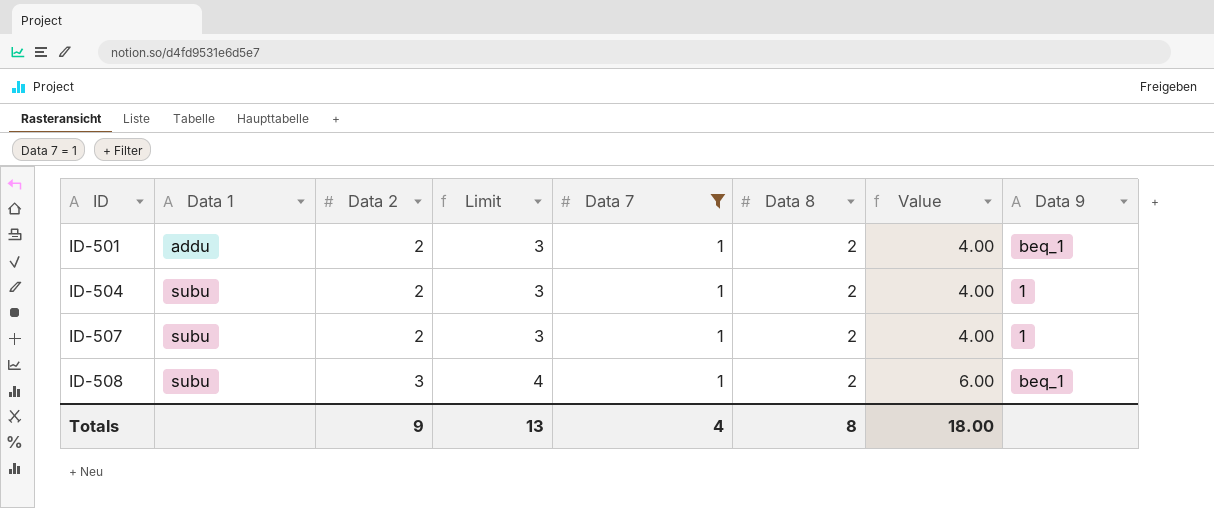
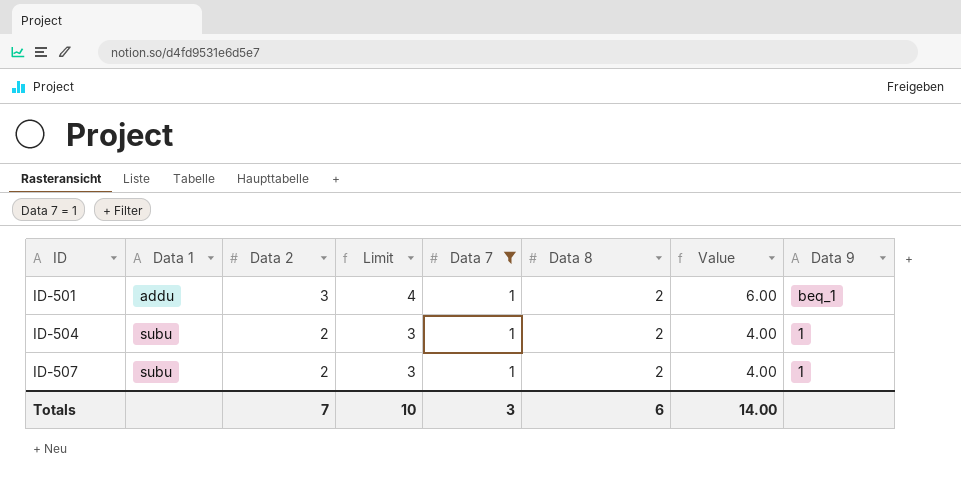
row ID-508: subu | 3 | 4 | 1 | 2 | 6.00 | beq_1 -> none
ID-501 | Data 2: 2 -> 3
ID-501 | Limit: 3 -> 4
ID-501 | Value: 4.00 -> 6.00
Totals | Data 2: 9 -> 7
Totals | Limit: 13 -> 10
Totals | Data 7: 4 -> 3
Totals | Data 8: 8 -> 6
Totals | Value: 18.00 -> 14.00

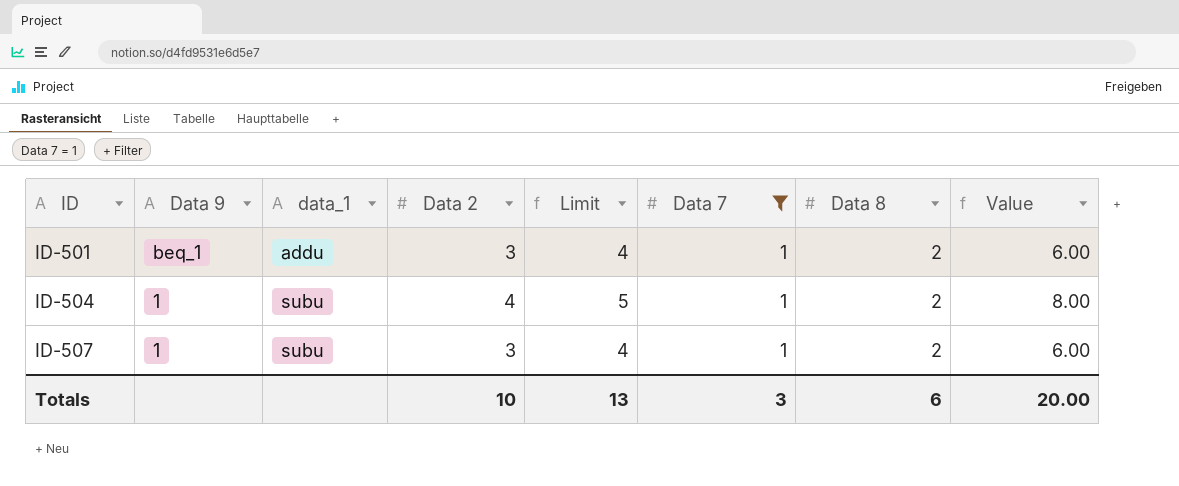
column Data 9 | position: 8 -> 2
column name: Data 1 -> data_1
ID-504 | Data 2: 2 -> 4
ID-504 | Limit: 3 -> 5
ID-504 | Value: 4.00 -> 8.00
ID-507 | Data 2: 2 -> 3
ID-507 | Limit: 3 -> 4
ID-507 | Value: 4.00 -> 6.00
Totals | Data 2: 7 -> 10
Totals | Limit: 10 -> 13
Totals | Value: 14.00 -> 20.00

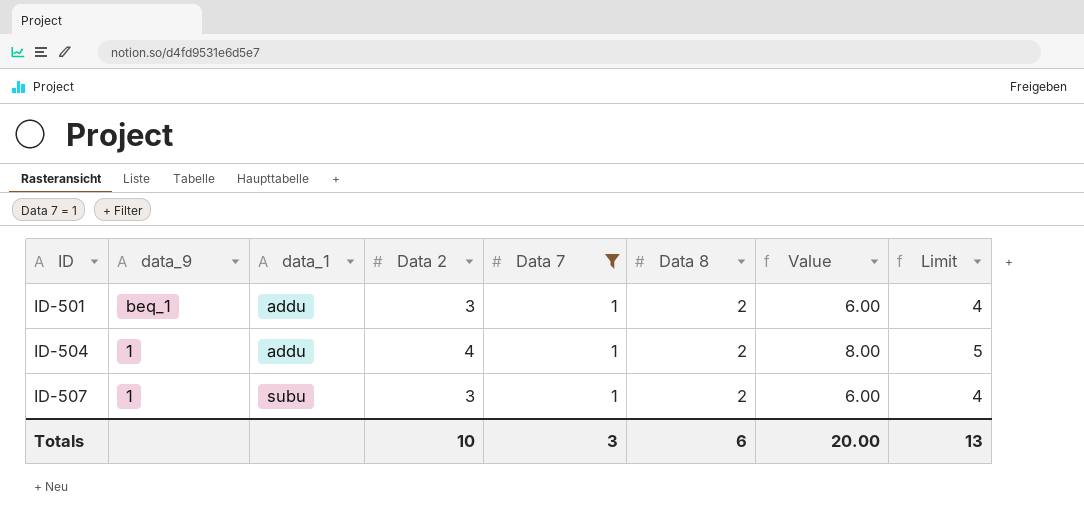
column name: Data 9 -> data_9
column Limit | position: 5 -> 8
ID-504 | data_1: subu -> addu

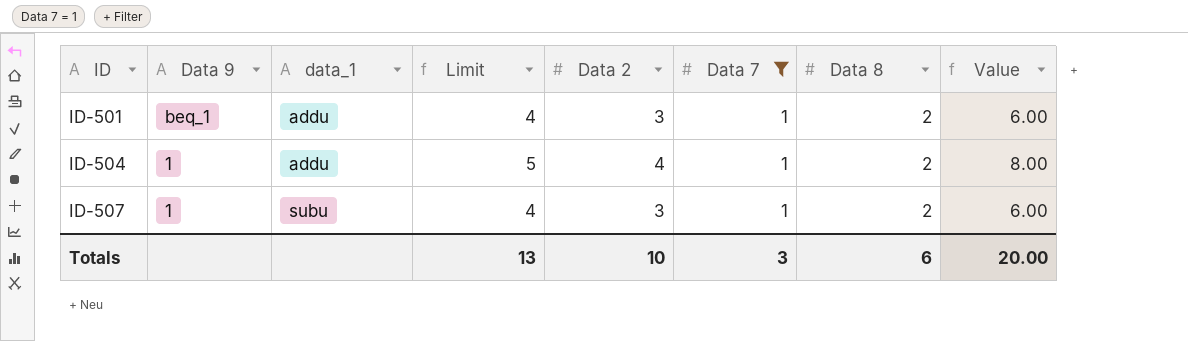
column name: data_9 -> Data 9
column Limit | position: 8 -> 4

